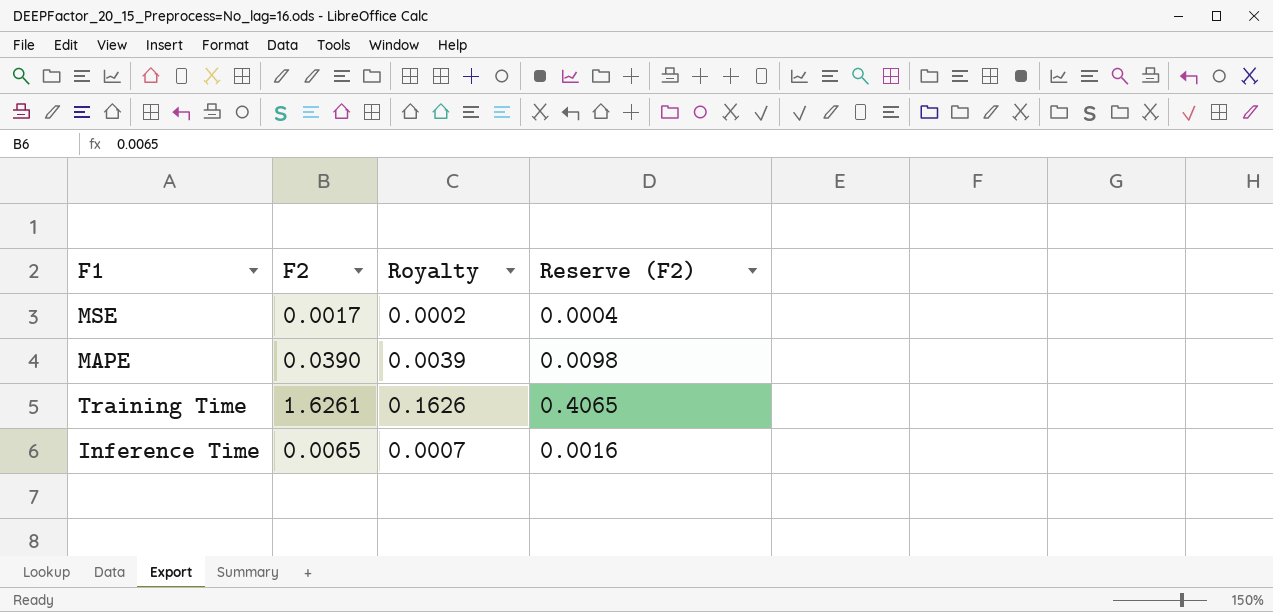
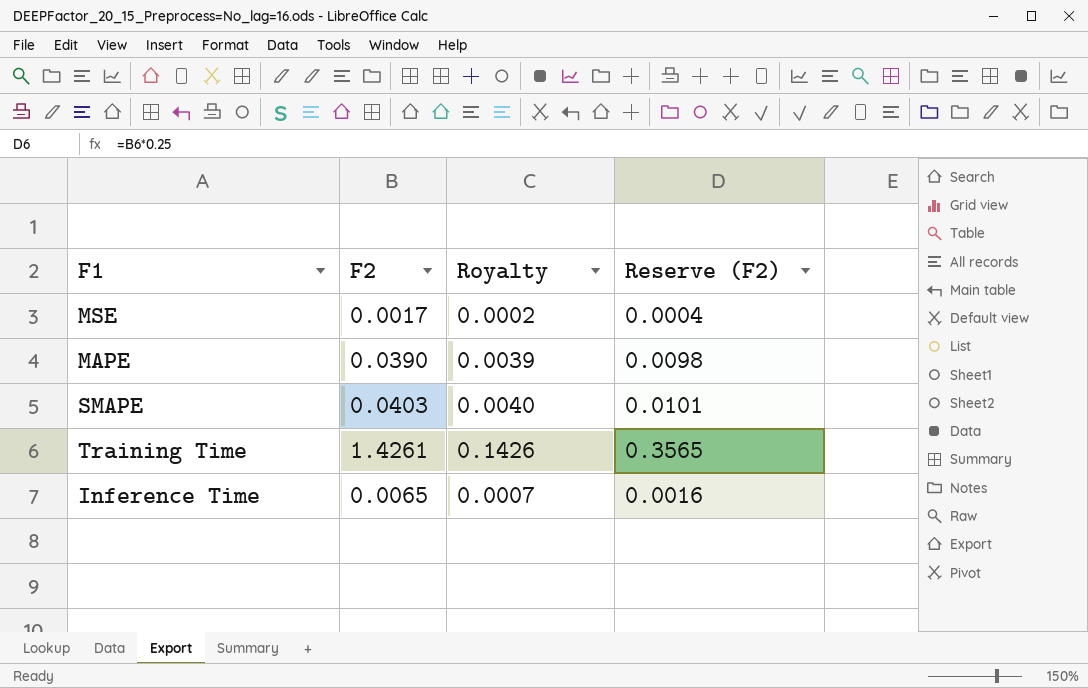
row SMAPE: none -> 0.0403 | 0.0040 | 0.0101
Training Time | F2: 1.6261 -> 1.4261
Training Time | Royalty: 0.1626 -> 0.1426
Training Time | Reserve (F2): 0.4065 -> 0.3565

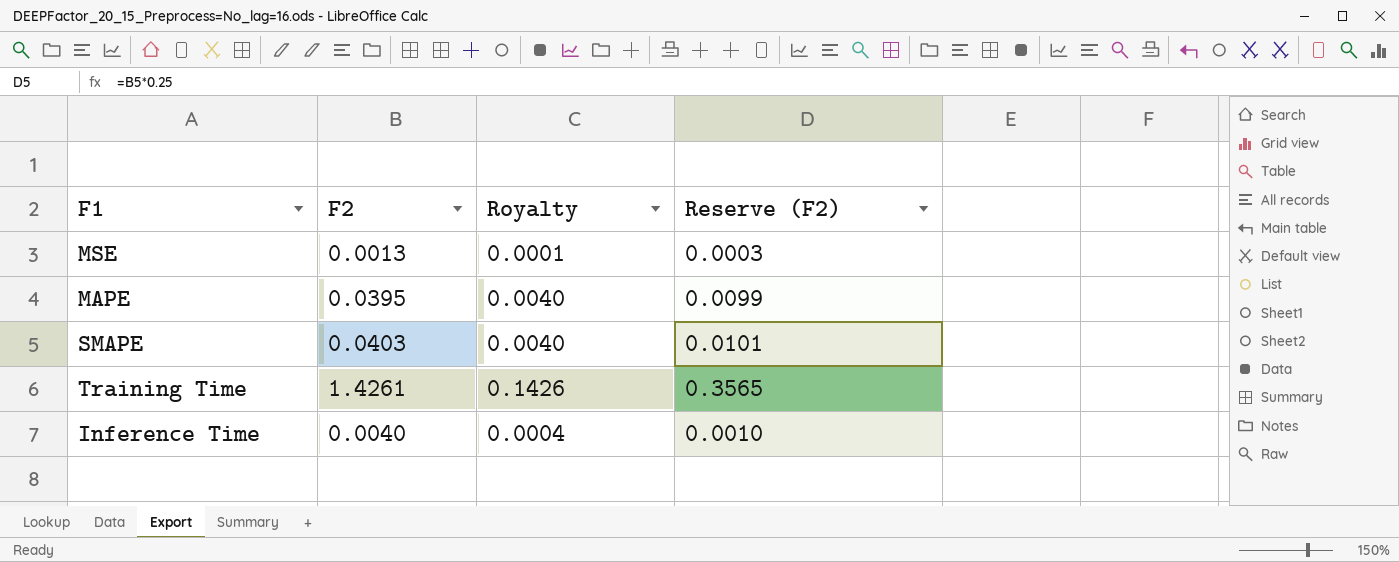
MSE | F2: 0.0017 -> 0.0013
MSE | Royalty: 0.0002 -> 0.0001
MSE | Reserve (F2): 0.0004 -> 0.0003
MAPE | F2: 0.0390 -> 0.0395
MAPE | Royalty: 0.0039 -> 0.0040
MAPE | Reserve (F2): 0.0098 -> 0.0099
Inference Time | F2: 0.0065 -> 0.0040
Inference Time | Royalty: 0.0007 -> 0.0004
Inference Time | Reserve (F2): 0.0016 -> 0.0010

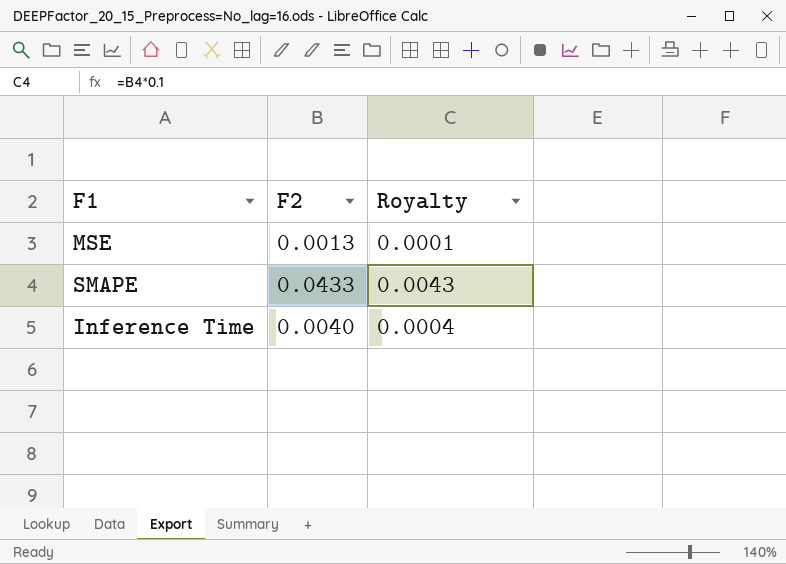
column Reserve (F2) | formula: [F2] * 0.25 -> none
row MAPE: 0.0395 | 0.0040 | 0.0099 -> none
row Training Time: 1.4261 | 0.1426 | 0.3565 -> none
SMAPE | F2: 0.0403 -> 0.0433
SMAPE | Royalty: 0.0040 -> 0.0043

